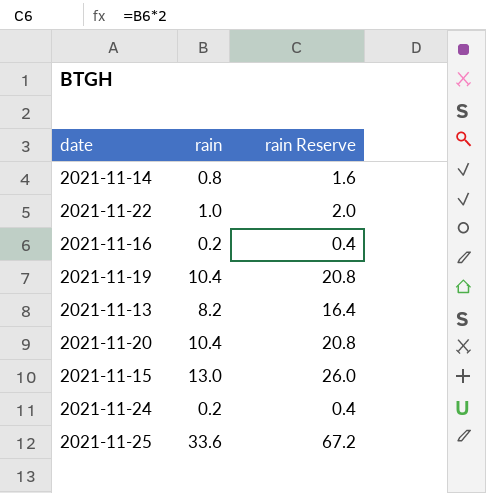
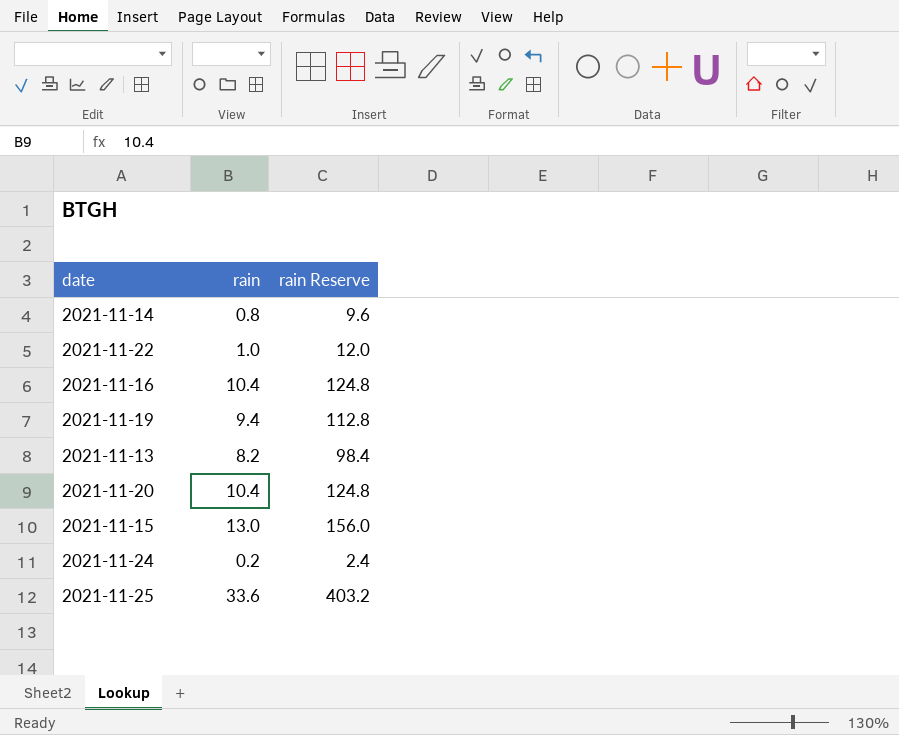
column rain Reserve | formula: [rain] * 2 -> [rain] * 12
2021-11-16 | rain: 0.2 -> 10.4
2021-11-19 | rain: 10.4 -> 9.4

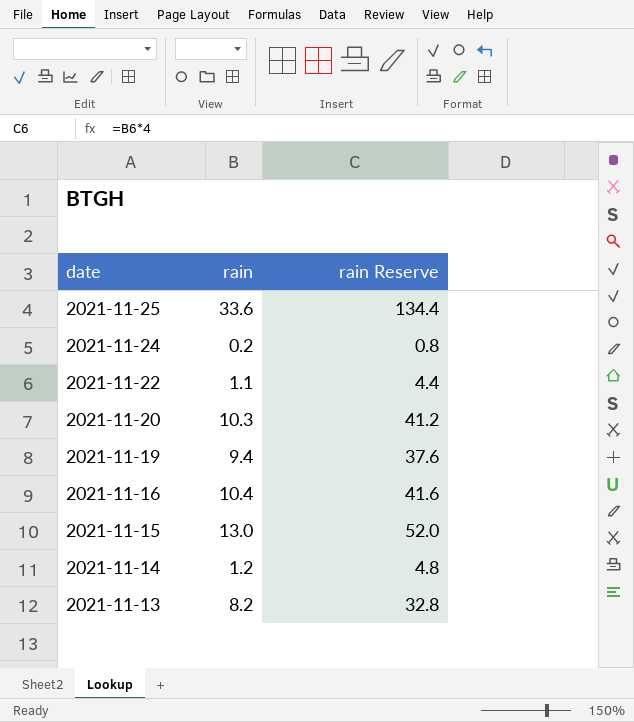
row order: none -> date descending
column rain Reserve | formula: [rain] * 12 -> [rain] * 4
2021-11-22 | rain: 1.0 -> 1.1
2021-11-20 | rain: 10.4 -> 10.3
2021-11-14 | rain: 0.8 -> 1.2

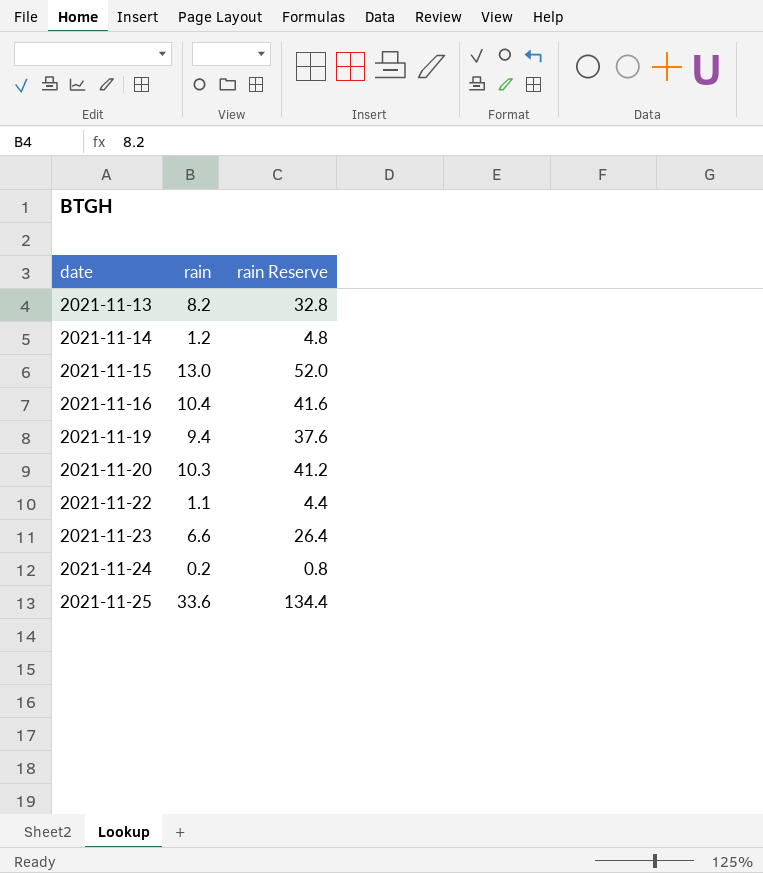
row order: date descending -> date ascending
row 2021-11-23: none -> 6.6 | 26.4

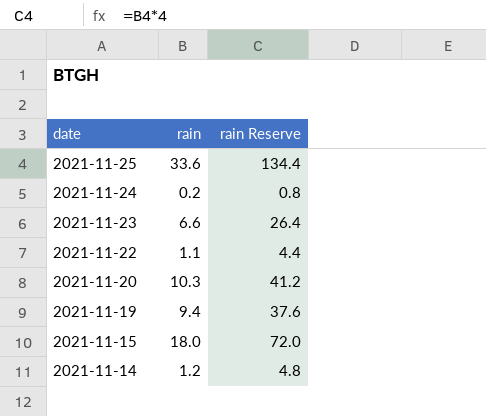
row order: date ascending -> date descending
row 2021-11-13: 8.2 | 32.8 -> none
row 2021-11-16: 10.4 | 41.6 -> none
2021-11-15 | rain: 13.0 -> 18.0
2021-11-15 | rain Reserve: 52.0 -> 72.0

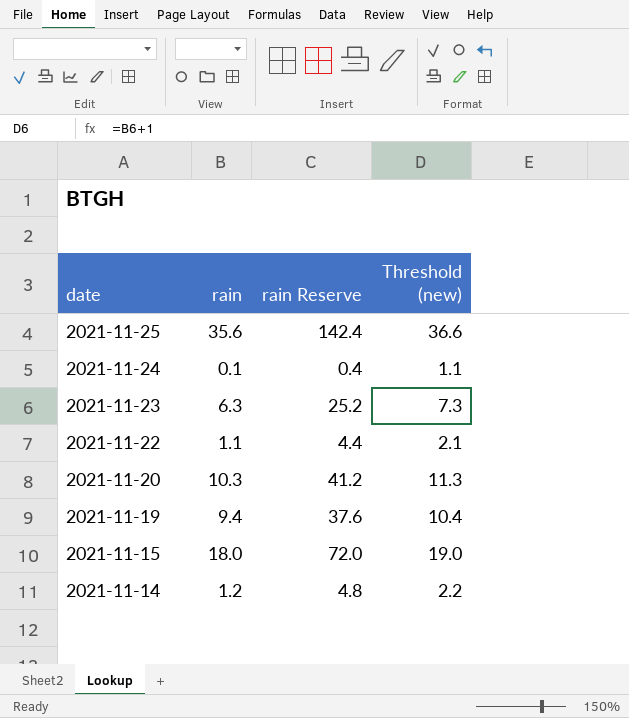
column Threshold (new) | formula: none -> [rain] + 1
2021-11-25 | rain: 33.6 -> 35.6
2021-11-25 | rain Reserve: 134.4 -> 142.4
2021-11-24 | rain: 0.2 -> 0.1
2021-11-24 | rain Reserve: 0.8 -> 0.4
2021-11-23 | rain: 6.6 -> 6.3
2021-11-23 | rain Reserve: 26.4 -> 25.2

